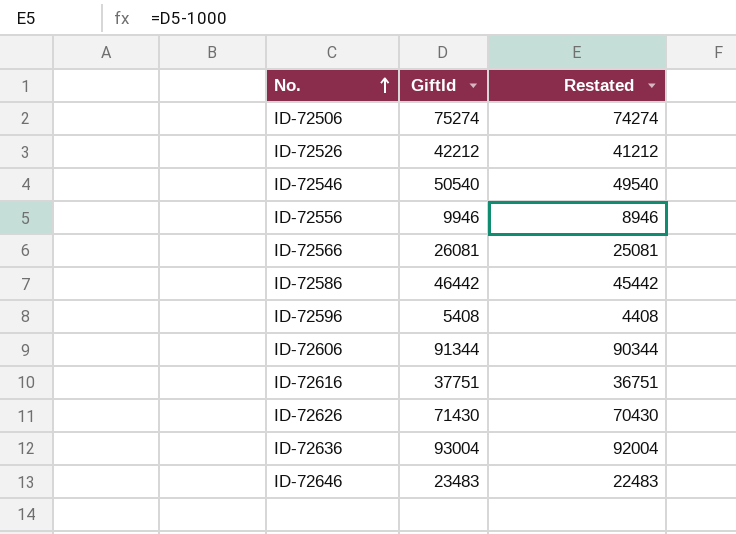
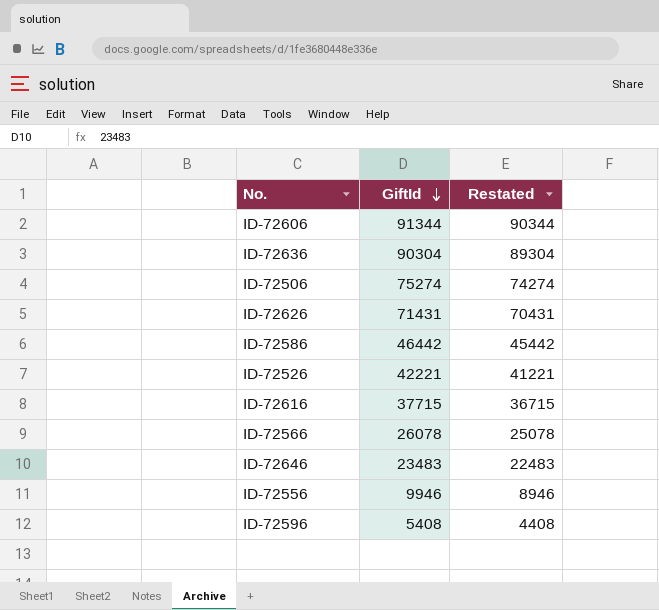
row order: No. ascending -> GiftId descending
row ID-72546: 50540 | 49540 -> none
ID-72636 | GiftId: 93004 -> 90304
ID-72636 | Restated: 92004 -> 89304
ID-72626 | GiftId: 71430 -> 71431
ID-72626 | Restated: 70430 -> 70431
ID-72526 | GiftId: 42212 -> 42221
ID-72526 | Restated: 41212 -> 41221
ID-72616 | GiftId: 37751 -> 37715
ID-72616 | Restated: 36751 -> 36715
ID-72566 | GiftId: 26081 -> 26078
ID-72566 | Restated: 25081 -> 25078

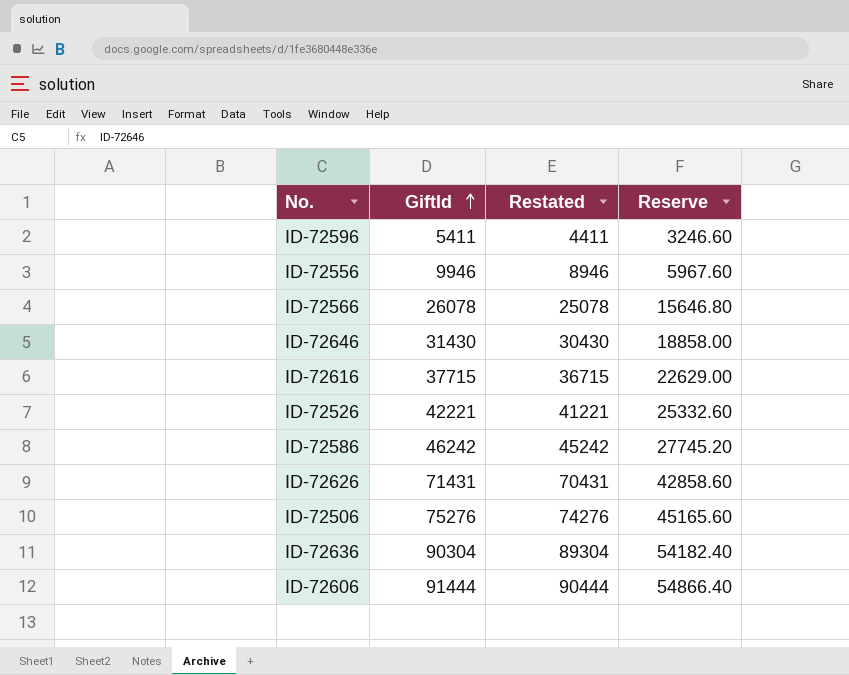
row order: GiftId descending -> GiftId ascending
column Reserve | formula: none -> [GiftId] * 0.6
ID-72596 | GiftId: 5408 -> 5411
ID-72596 | Restated: 4408 -> 4411
ID-72646 | GiftId: 23483 -> 31430
ID-72646 | Restated: 22483 -> 30430
ID-72586 | GiftId: 46442 -> 46242
ID-72586 | Restated: 45442 -> 45242
ID-72506 | GiftId: 75274 -> 75276
ID-72506 | Restated: 74274 -> 74276
ID-72606 | GiftId: 91344 -> 91444
ID-72606 | Restated: 90344 -> 90444

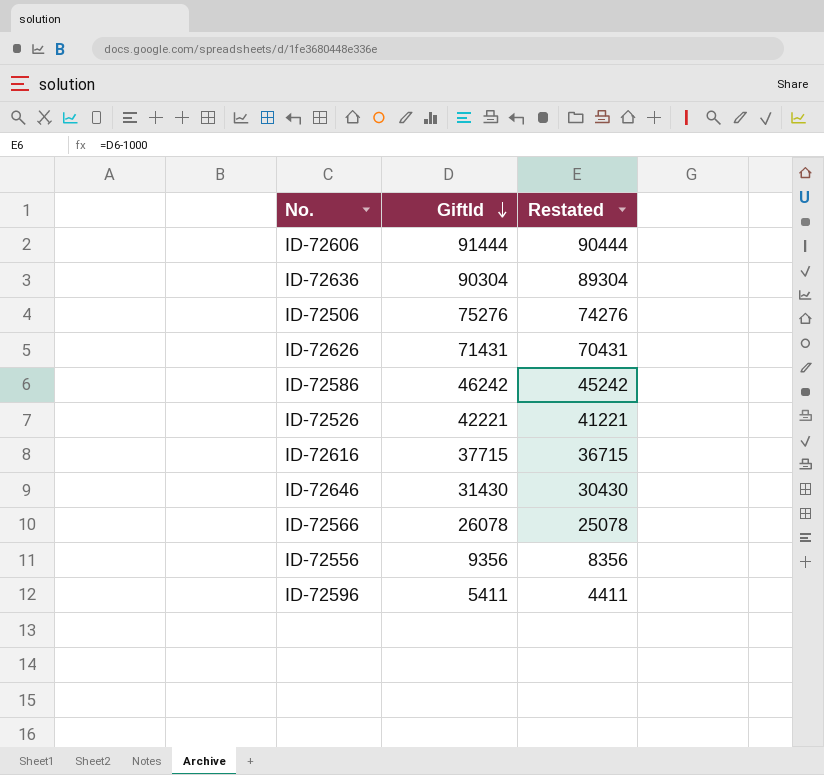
row order: GiftId ascending -> GiftId descending
column Reserve | formula: [GiftId] * 0.6 -> none
ID-72556 | GiftId: 9946 -> 9356
ID-72556 | Restated: 8946 -> 8356

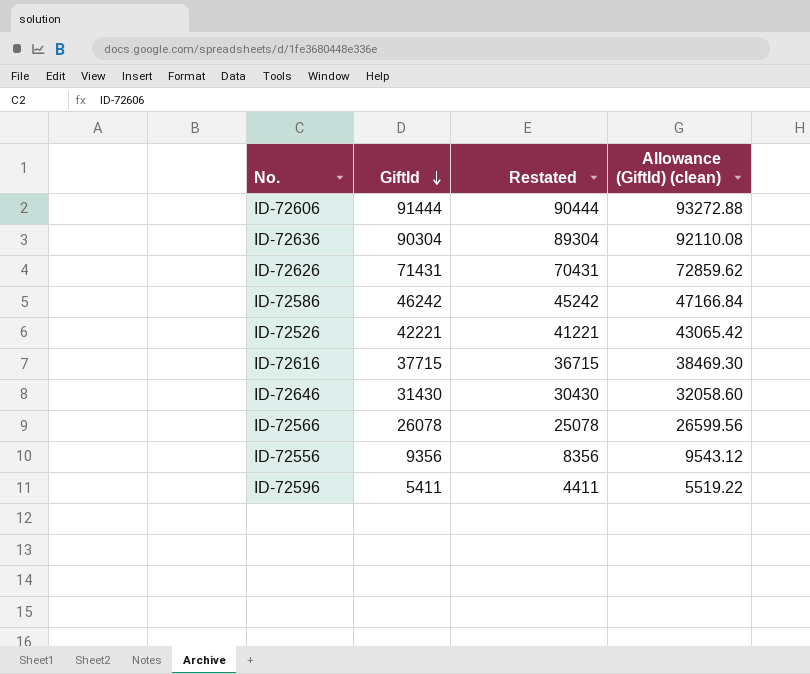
column Allowance (GiftId) (clean) | formula: none -> [GiftId] * 1.02
row ID-72506: 75276 | 74276 -> none

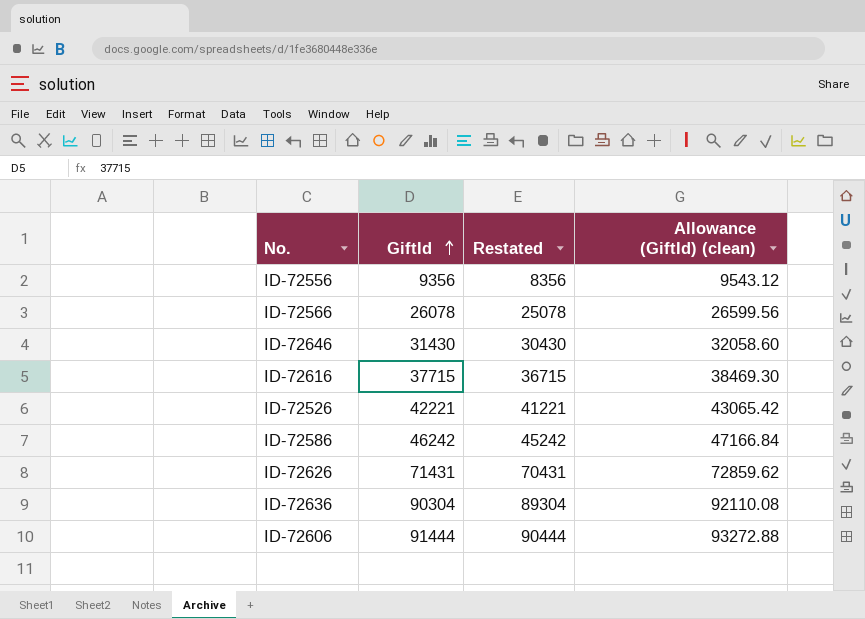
row order: GiftId descending -> GiftId ascending
row ID-72596: 5411 | 4411 | 5519.22 -> none

